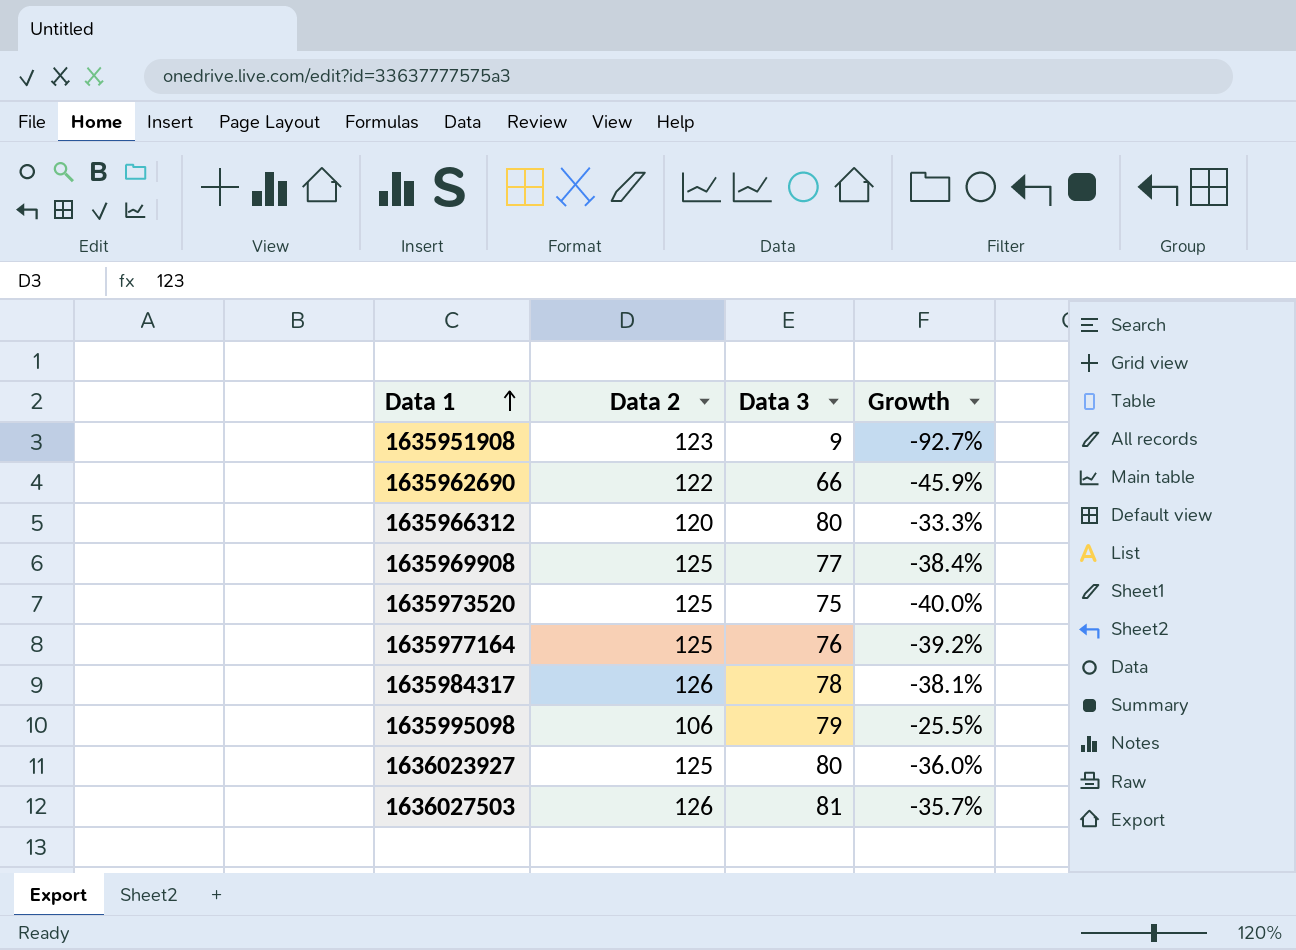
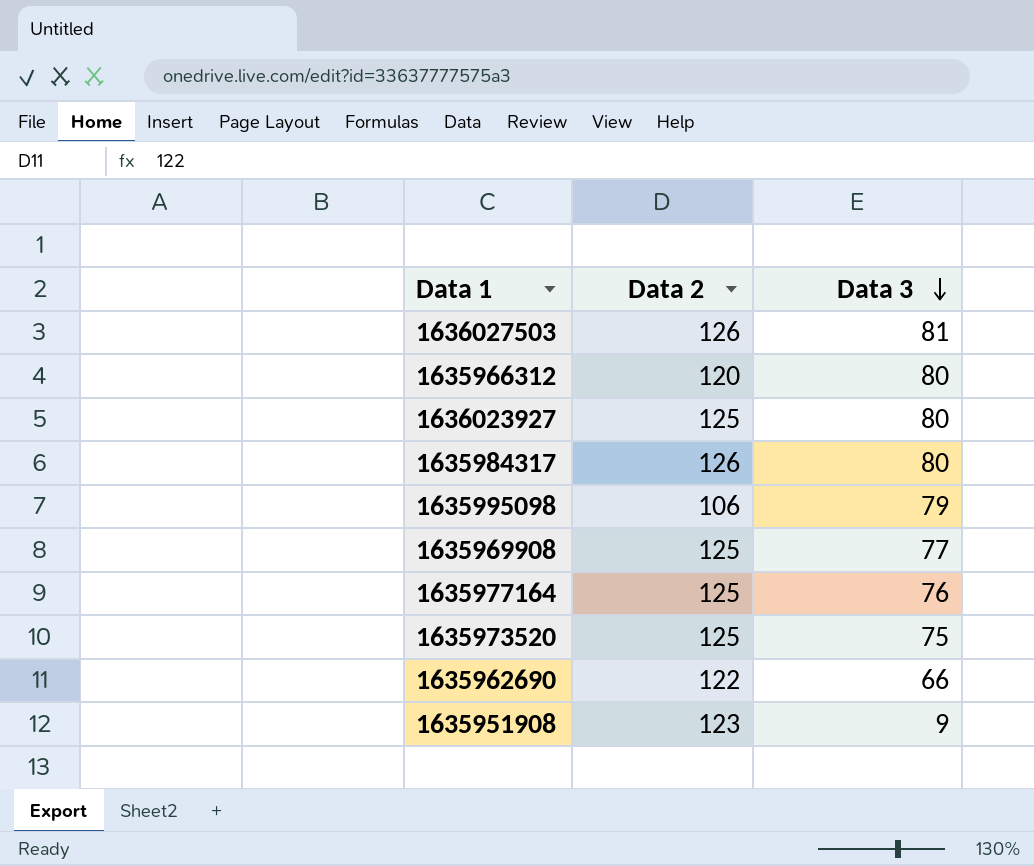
row order: Data 1 ascending -> Data 3 descending
column Growth | formula: ([Data 3] - [Data 2]) / [Data 2] -> none
1635984317 | Data 3: 78 -> 80

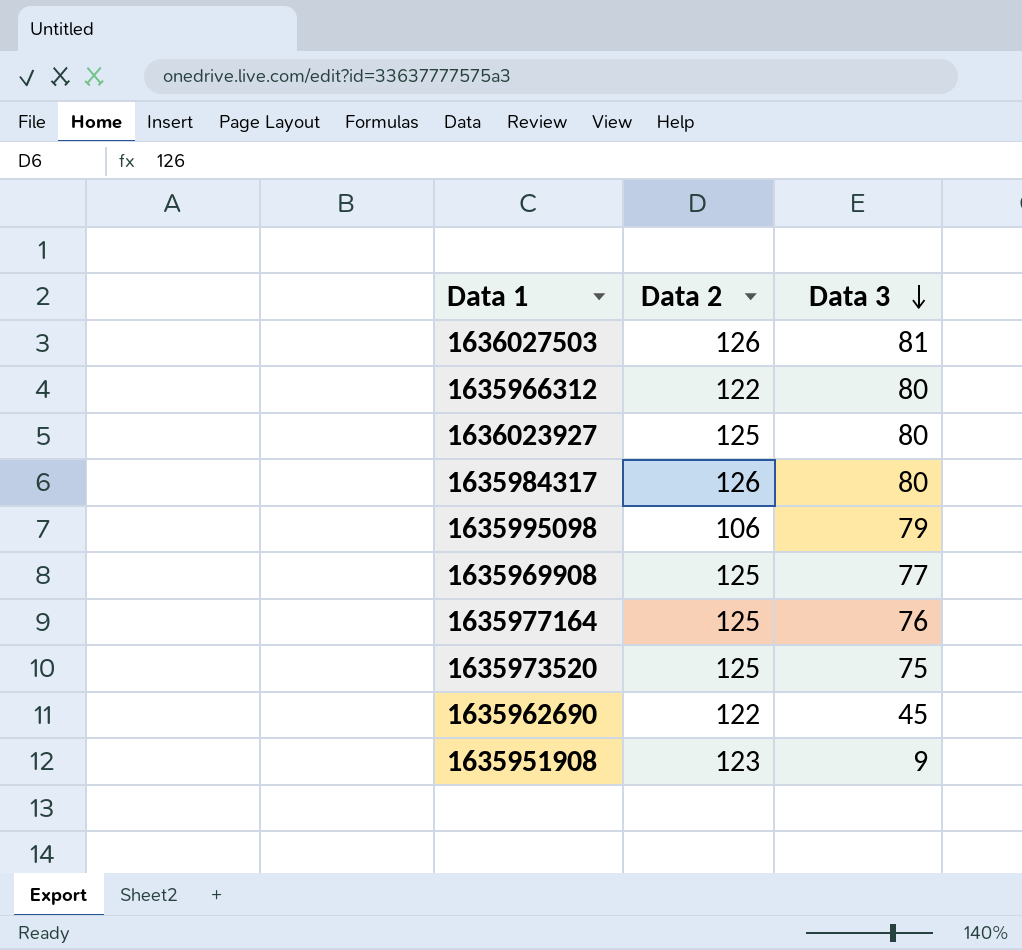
1635966312 | Data 2: 120 -> 122
1635962690 | Data 3: 66 -> 45

